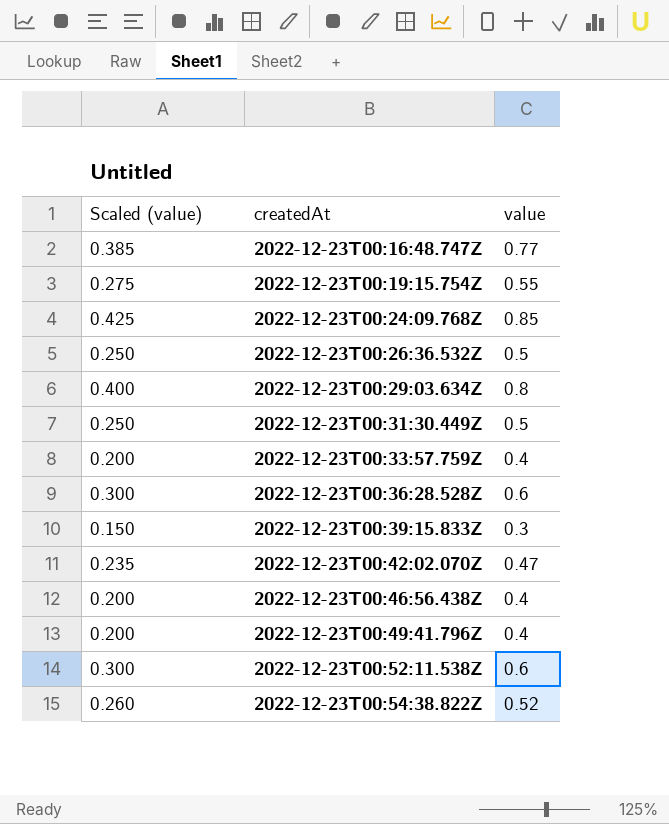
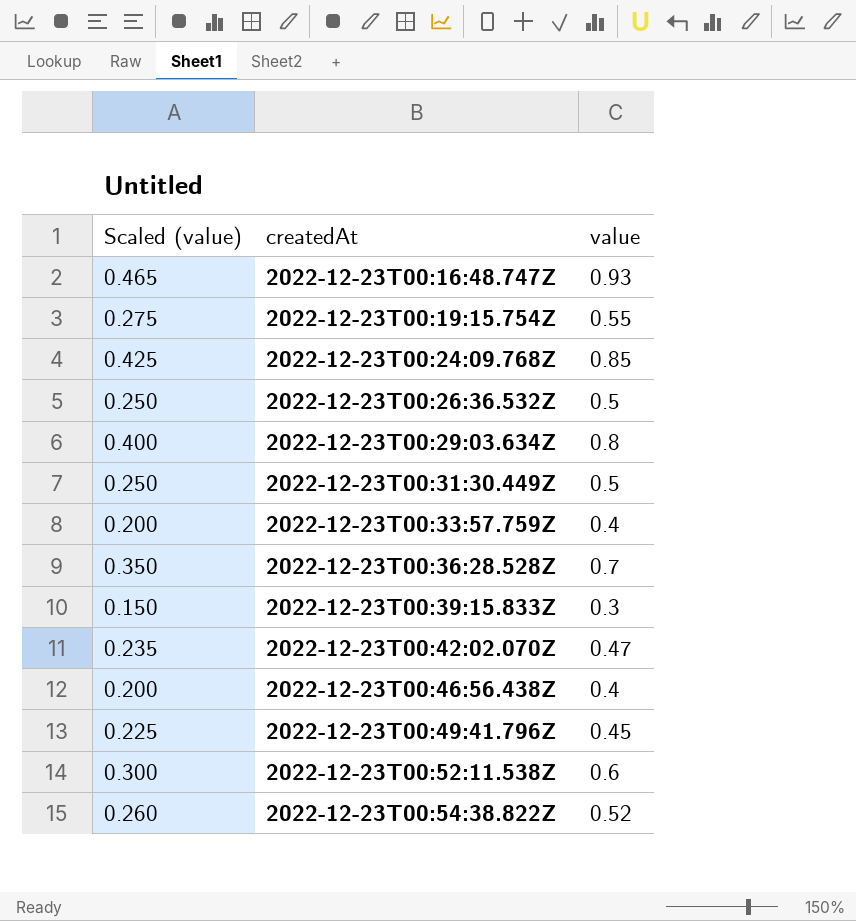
2022-12-23T00:16:48.747Z | Scaled (value): 0.385 -> 0.465
2022-12-23T00:16:48.747Z | value: 0.77 -> 0.93
2022-12-23T00:36:28.528Z | Scaled (value): 0.300 -> 0.350
2022-12-23T00:36:28.528Z | value: 0.6 -> 0.7
2022-12-23T00:49:41.796Z | Scaled (value): 0.200 -> 0.225
2022-12-23T00:49:41.796Z | value: 0.4 -> 0.45

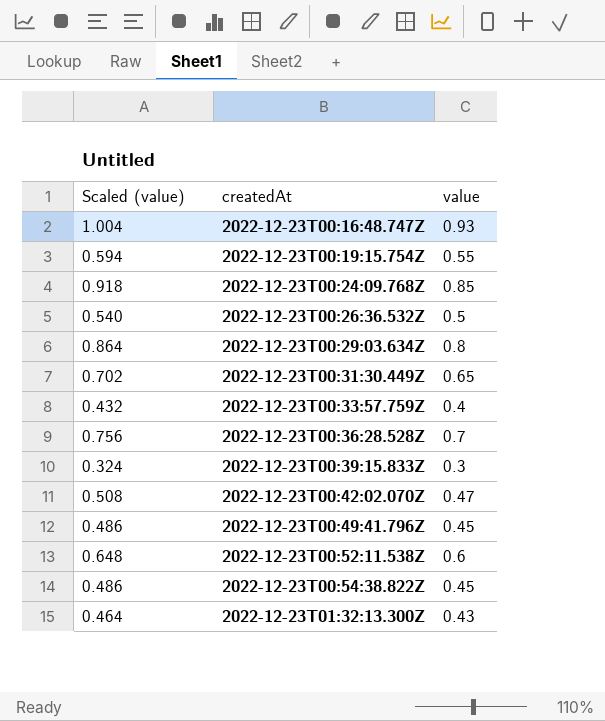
column Scaled (value) | formula: [value] * 0.5 -> [value] * 1.08
row 2022-12-23T00:46:56.438Z: 0.200 | 0.4 -> none
2022-12-23T00:31:30.449Z | value: 0.5 -> 0.65
2022-12-23T00:54:38.822Z | value: 0.52 -> 0.45
row 2022-12-23T01:32:13.300Z: none -> 0.464 | 0.43

